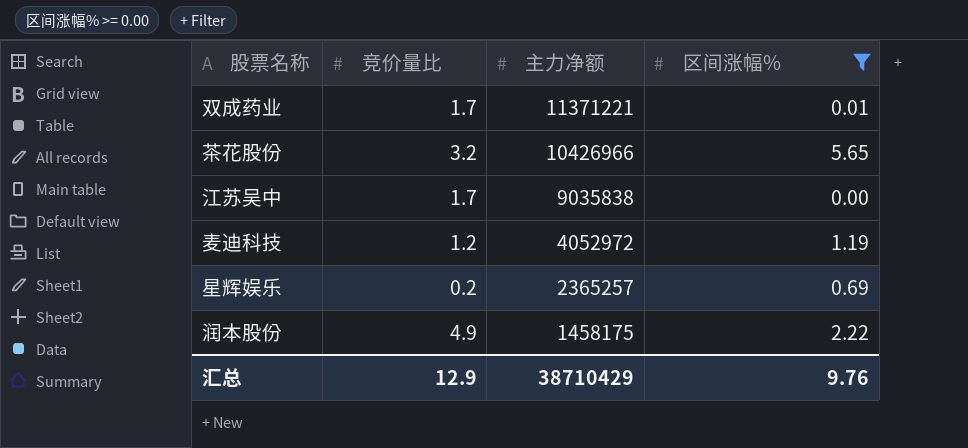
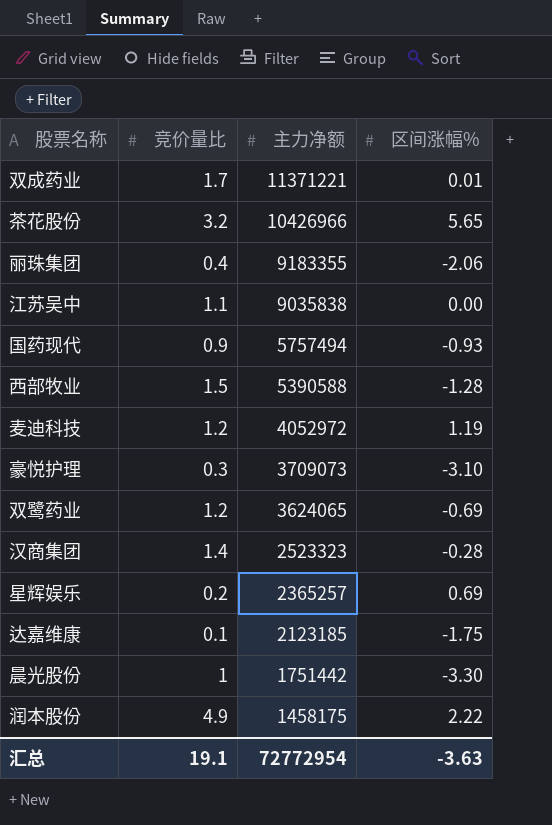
filter: 区间涨幅% >= 0.00 -> none
江苏吴中 | 竞价量比: 1.7 -> 1.1
汇总 | 竞价量比: 12.9 -> 19.1
汇总 | 主力净额: 38710429 -> 72772954
汇总 | 区间涨幅%: 9.76 -> -3.63

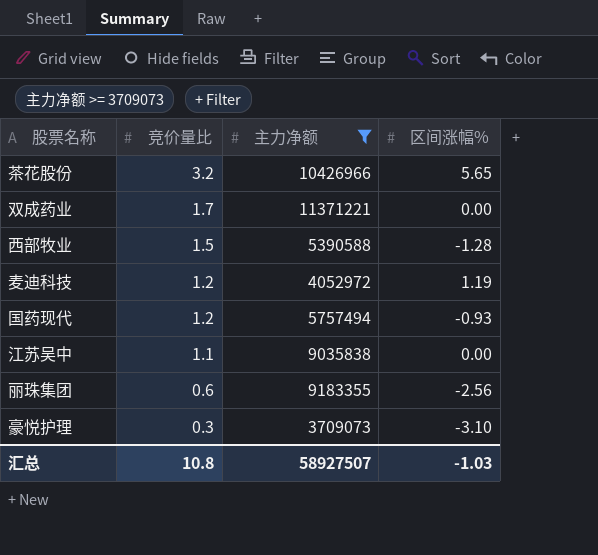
filter: none -> 主力净额 >= 3709073
row order: 主力净额 descending -> 竞价量比 descending
双成药业 | 区间涨幅%: 0.01 -> 0.00
国药现代 | 竞价量比: 0.9 -> 1.2
丽珠集团 | 竞价量比: 0.4 -> 0.6
丽珠集团 | 区间涨幅%: -2.06 -> -2.56
汇总 | 竞价量比: 19.1 -> 10.8
汇总 | 主力净额: 72772954 -> 58927507
汇总 | 区间涨幅%: -3.63 -> -1.03

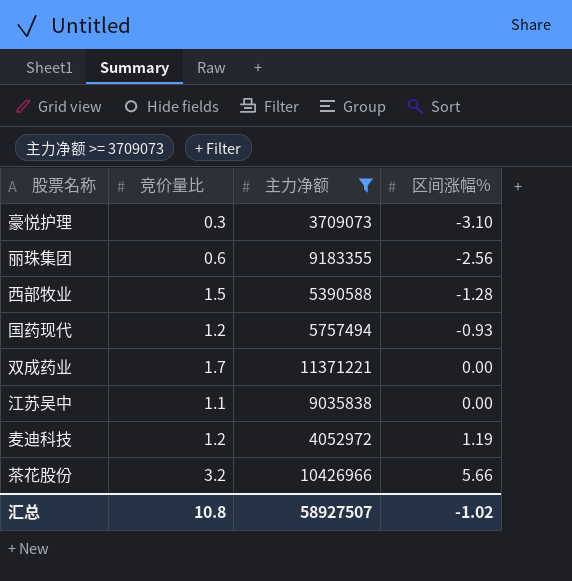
row order: 竞价量比 descending -> 区间涨幅% ascending
茶花股份 | 区间涨幅%: 5.65 -> 5.66
汇总 | 区间涨幅%: -1.03 -> -1.02

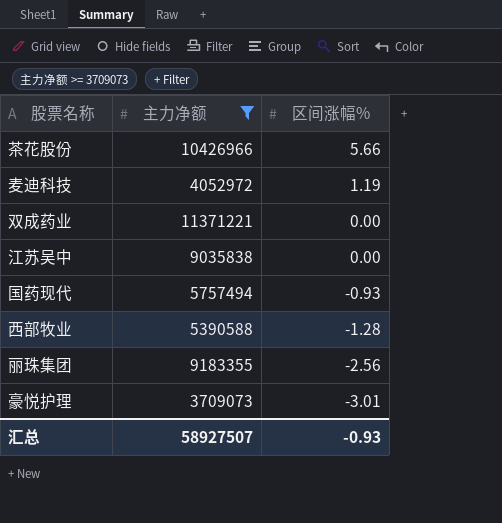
row order: 区间涨幅% ascending -> 区间涨幅% descending
column 竞价量比 | position: 2 -> none
豪悦护理 | 区间涨幅%: -3.10 -> -3.01
汇总 | 区间涨幅%: -1.02 -> -0.93

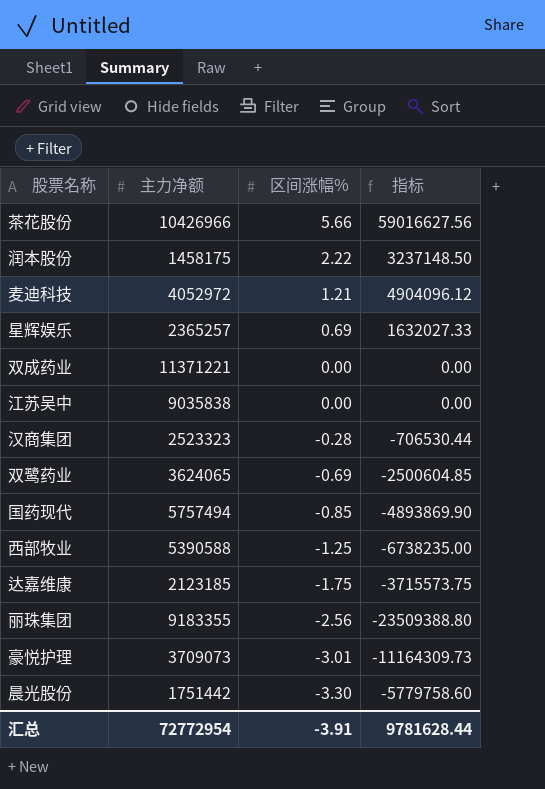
filter: 主力净额 >= 3709073 -> none
column 指标 | formula: none -> [主力净额] * [区间涨幅%]
麦迪科技 | 区间涨幅%: 1.19 -> 1.21
国药现代 | 区间涨幅%: -0.93 -> -0.85
西部牧业 | 区间涨幅%: -1.28 -> -1.25
汇总 | 主力净额: 58927507 -> 72772954
汇总 | 区间涨幅%: -0.93 -> -3.91

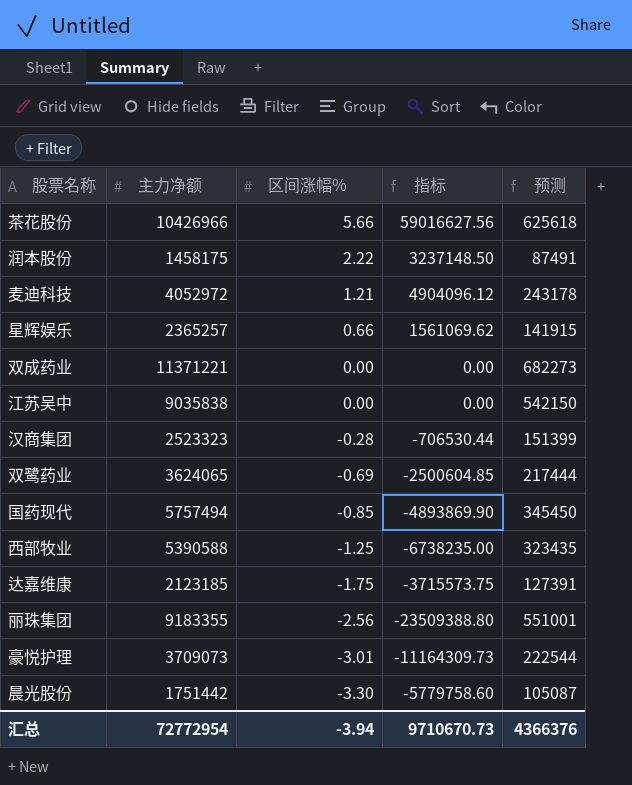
column 预测 | formula: none -> [主力净额] * 0.06
星辉娱乐 | 区间涨幅%: 0.69 -> 0.66
星辉娱乐 | 指标: 1632027.33 -> 1561069.62
汇总 | 区间涨幅%: -3.91 -> -3.94
汇总 | 指标: 9781628.44 -> 9710670.73

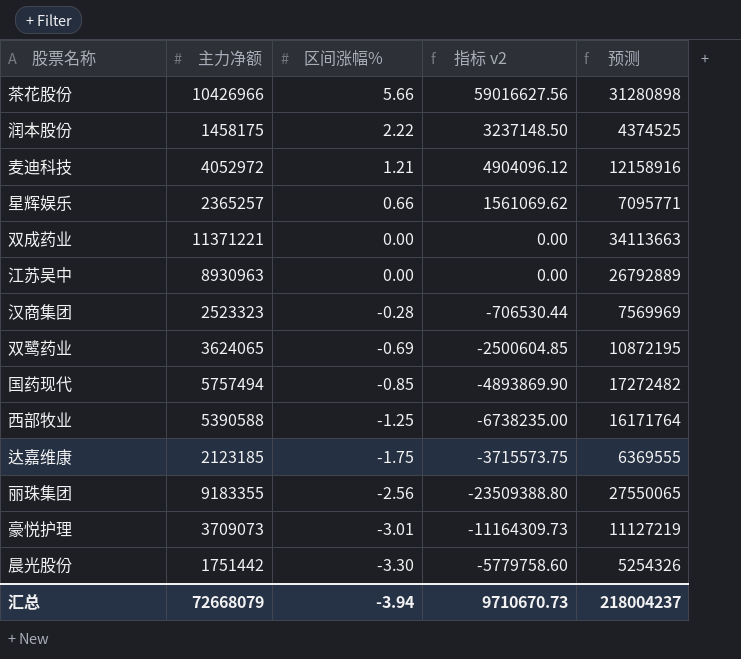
column name: 指标 -> 指标 v2
column 预测 | formula: [主力净额] * 0.06 -> [主力净额] * 3
江苏吴中 | 主力净额: 9035838 -> 8930963
汇总 | 主力净额: 72772954 -> 72668079
汇总 | 预测: 4366376 -> 218004237

